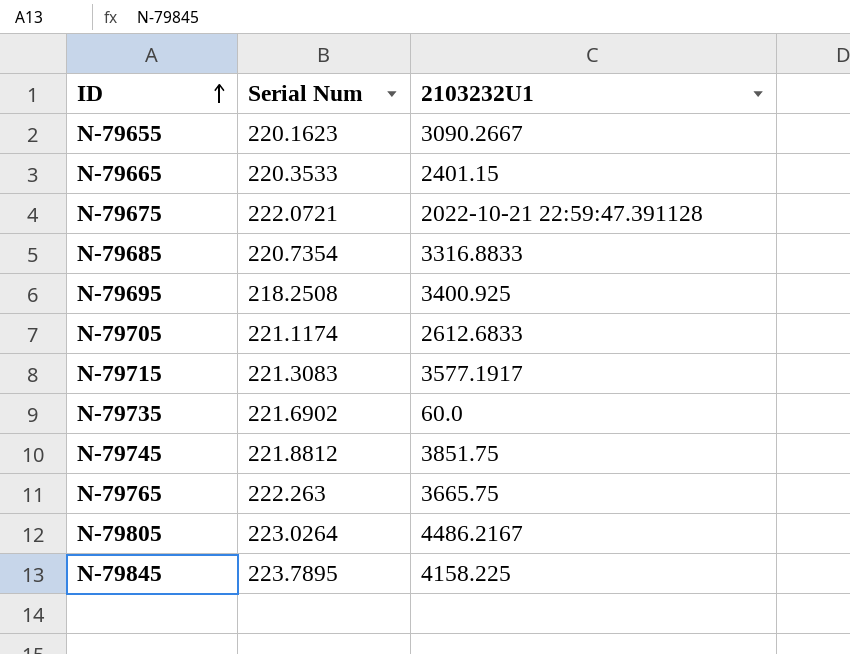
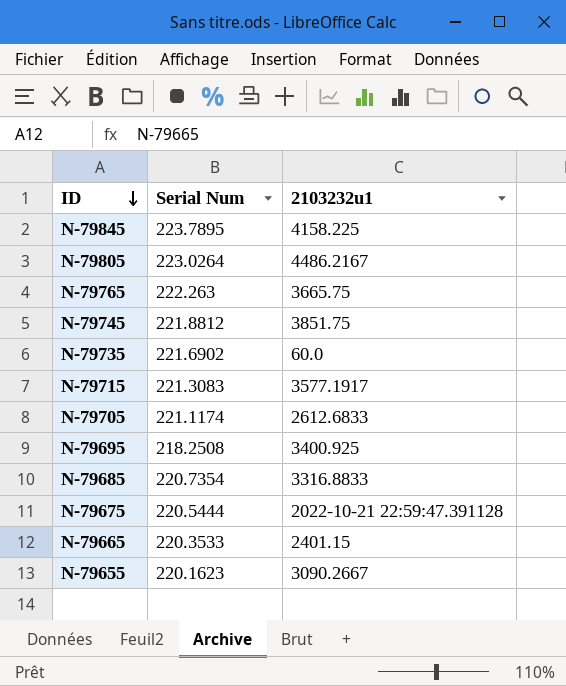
row order: ID ascending -> ID descending
column name: 2103232U1 -> 2103232u1
N-79675 | Serial Num: 222.0721 -> 220.5444

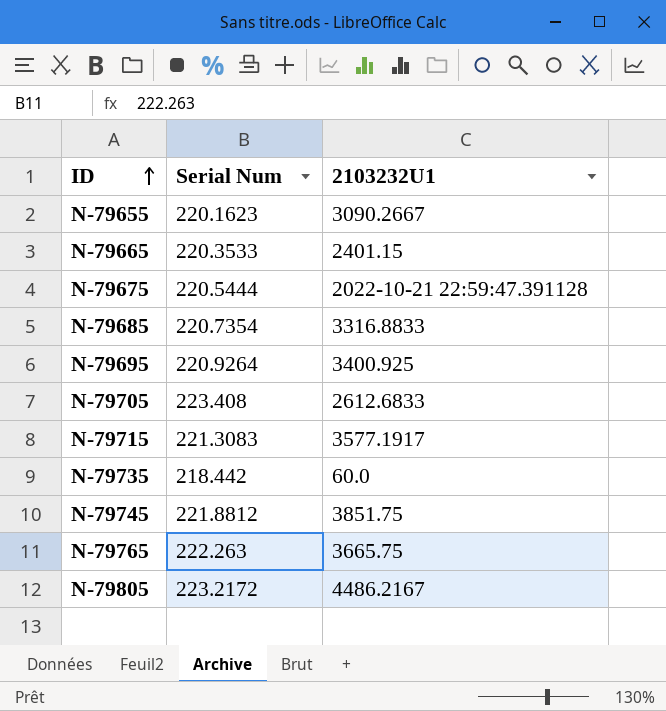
row order: ID descending -> ID ascending
column name: 2103232u1 -> 2103232U1
row N-79845: 223.7895 | 4158.225 -> none
N-79695 | Serial Num: 218.2508 -> 220.9264
N-79705 | Serial Num: 221.1174 -> 223.408
N-79735 | Serial Num: 221.6902 -> 218.442
N-79805 | Serial Num: 223.0264 -> 223.2172

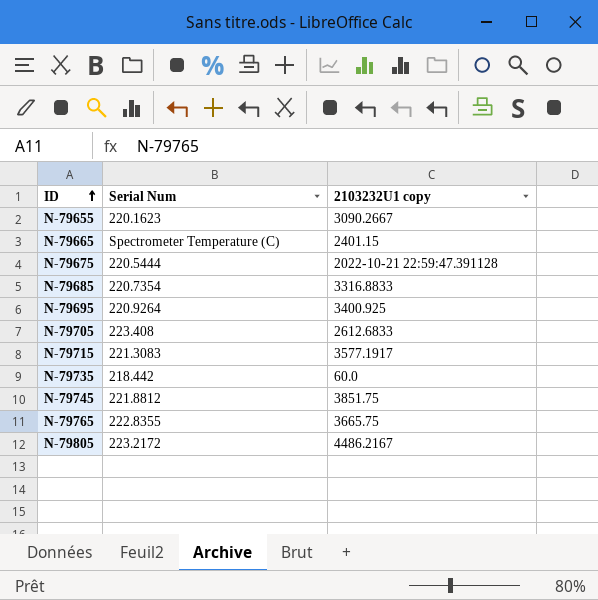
column name: 2103232U1 -> 2103232U1 copy
N-79665 | Serial Num: 220.3533 -> Spectrometer Temperature (C)
N-79765 | Serial Num: 222.263 -> 222.8355

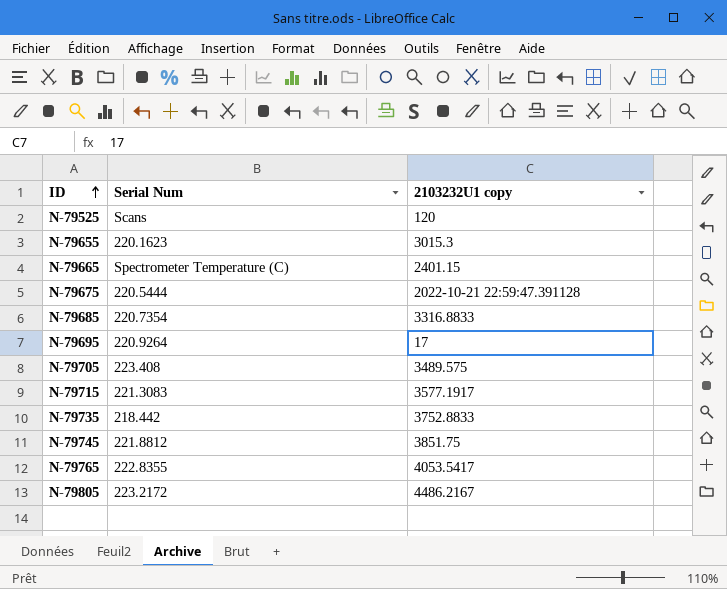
row N-79525: none -> Scans | 120
N-79655 | 2103232U1 copy: 3090.2667 -> 3015.3
N-79695 | 2103232U1 copy: 3400.925 -> 17
N-79705 | 2103232U1 copy: 2612.6833 -> 3489.575
N-79735 | 2103232U1 copy: 60.0 -> 3752.8833
N-79765 | 2103232U1 copy: 3665.75 -> 4053.5417

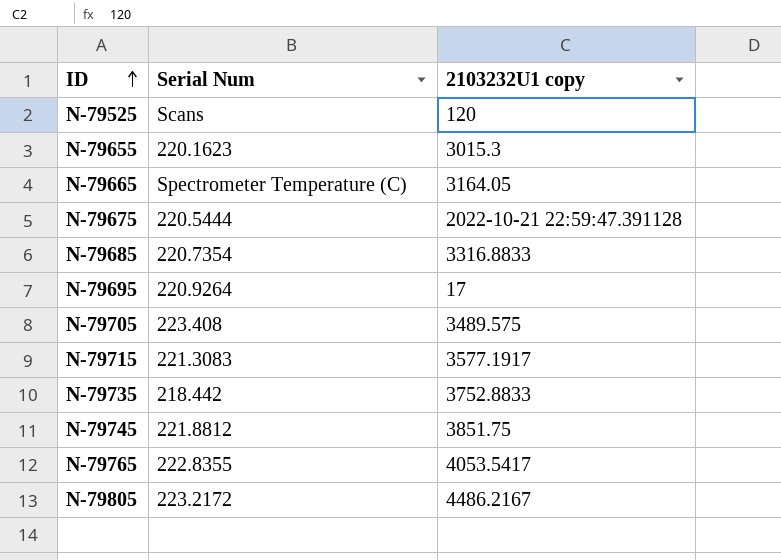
N-79665 | 2103232U1 copy: 2401.15 -> 3164.05

